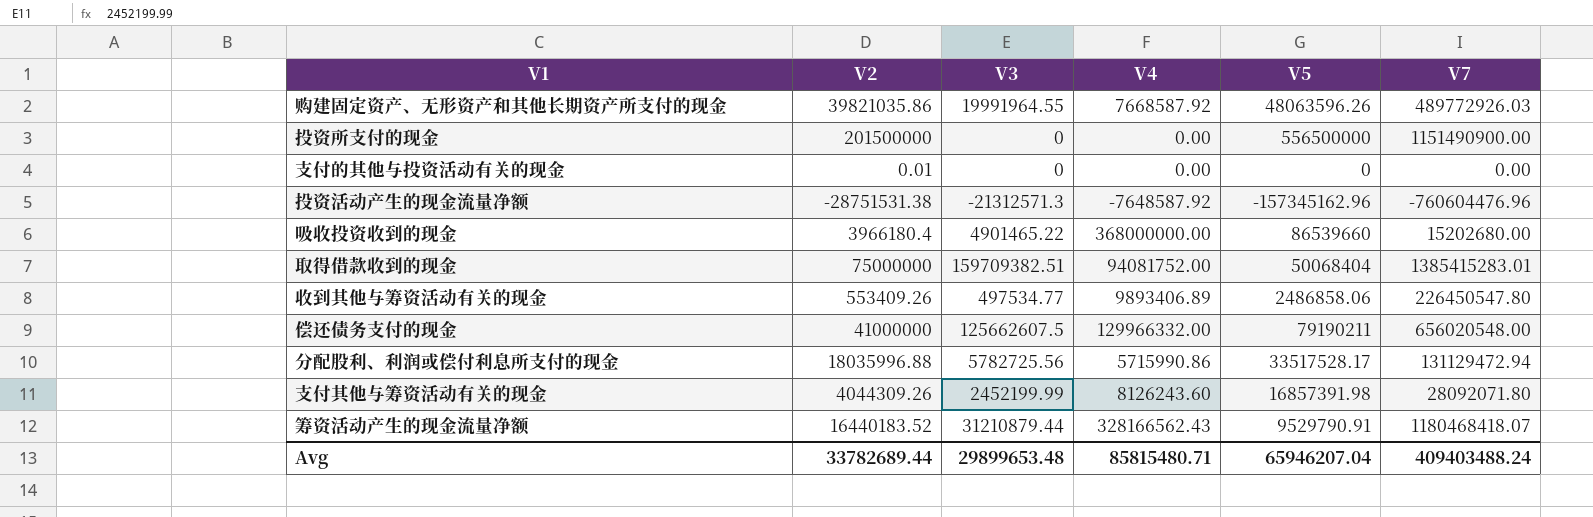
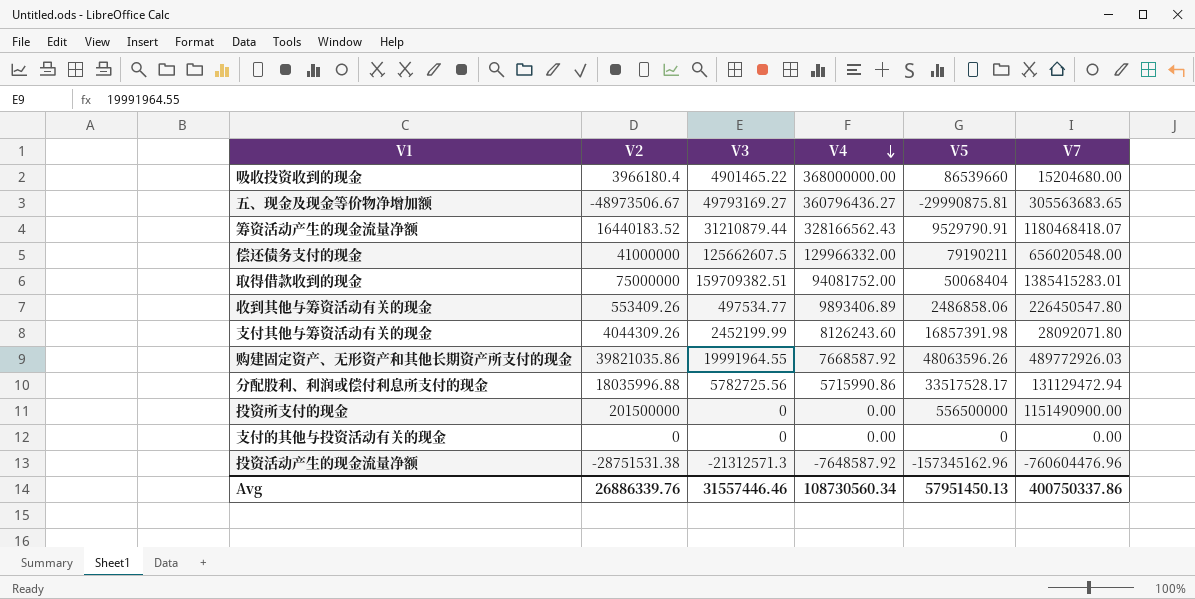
row order: none -> V4 descending
吸收投资收到的现金 | V7: 15202680.00 -> 15204680.00
row 五、现金及现金等价物净增加额: none -> -48973506.67 | 49793169.27 | 360796436.27 | -29990875.81 | 305563683.65
支付的其他与投资活动有关的现金 | V2: 0.01 -> 0
Avg | V2: 33782689.44 -> 26886339.76
Avg | V3: 29899653.48 -> 31557446.46
Avg | V4: 85815480.71 -> 108730560.34
Avg | V5: 65946207.04 -> 57951450.13
Avg | V7: 409403488.24 -> 400750337.86

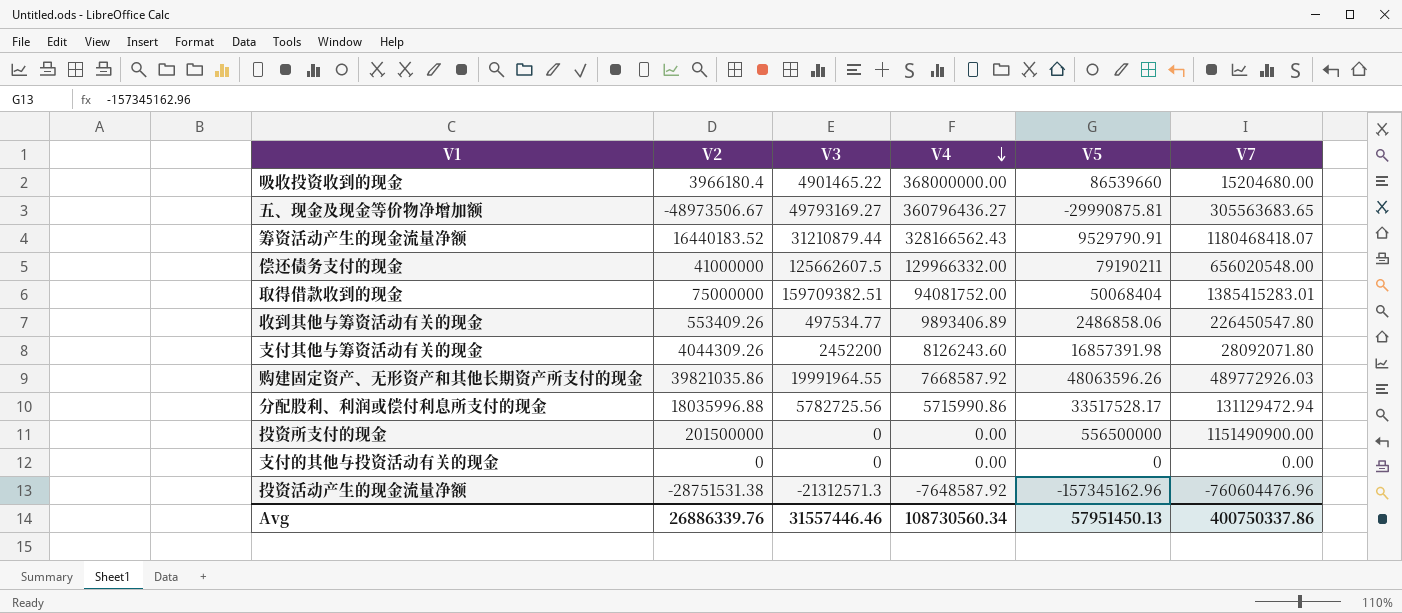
支付其他与筹资活动有关的现金 | V3: 2452199.99 -> 2452200

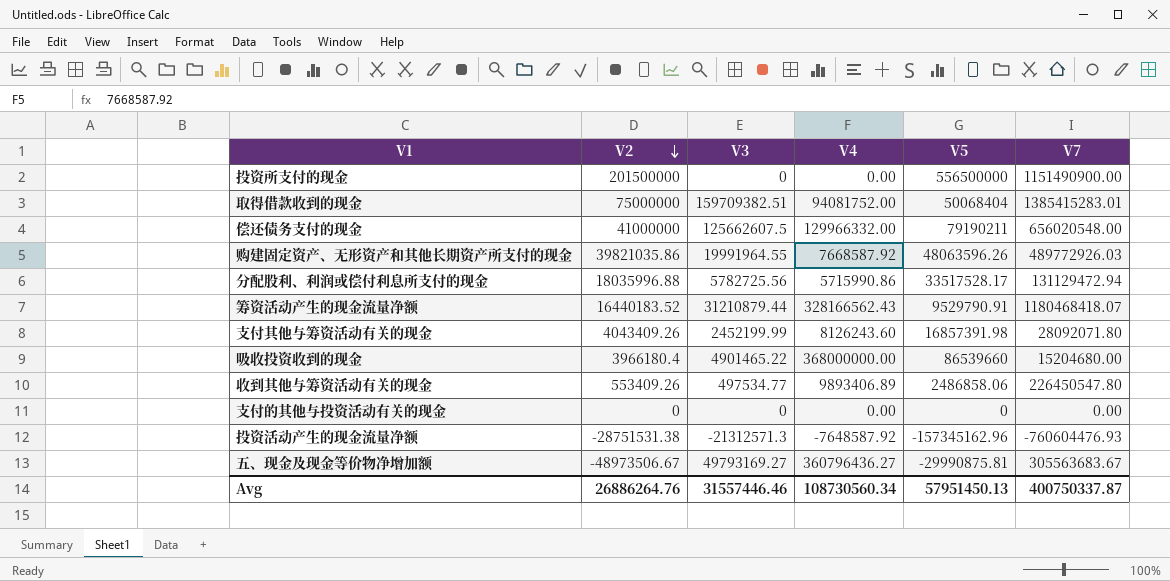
row order: V4 descending -> V2 descending
支付其他与筹资活动有关的现金 | V2: 4044309.26 -> 4043409.26
支付其他与筹资活动有关的现金 | V3: 2452200 -> 2452199.99
投资活动产生的现金流量净额 | V7: -760604476.96 -> -760604476.93
五、现金及现金等价物净增加额 | V7: 305563683.65 -> 305563683.67
Avg | V2: 26886339.76 -> 26886264.76
Avg | V7: 400750337.86 -> 400750337.87

